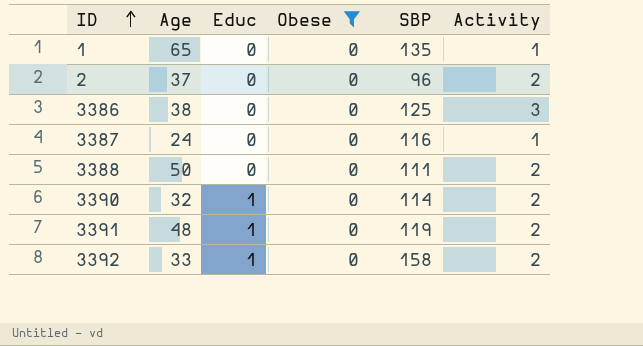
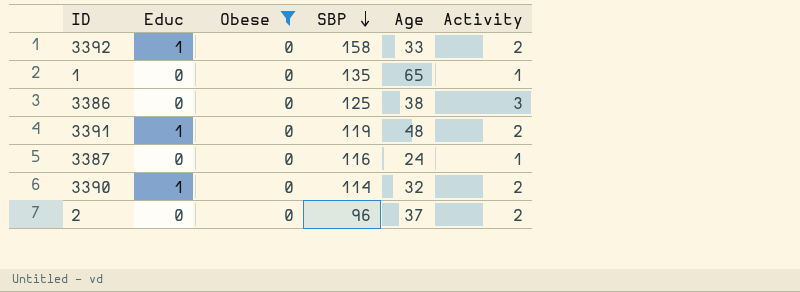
row order: ID ascending -> SBP descending
column Age | position: 2 -> 5
row 3388: 50 | 0 | 0 | 111 | 2 -> none

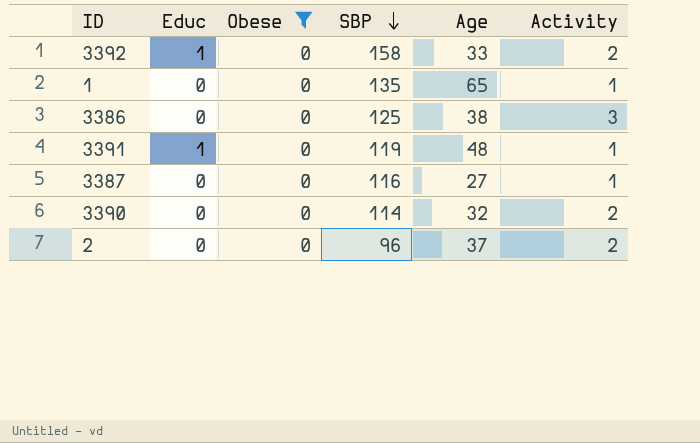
3391 | Activity: 2 -> 1
3387 | Age: 24 -> 27
3390 | Educ: 1 -> 0

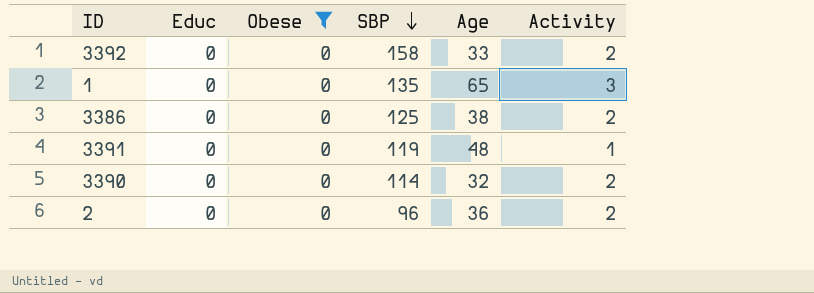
row 3387: 0 | 0 | 116 | 27 | 1 -> none
3392 | Educ: 1 -> 0
1 | Activity: 1 -> 3
3386 | Activity: 3 -> 2
3391 | Educ: 1 -> 0
2 | Age: 37 -> 36

